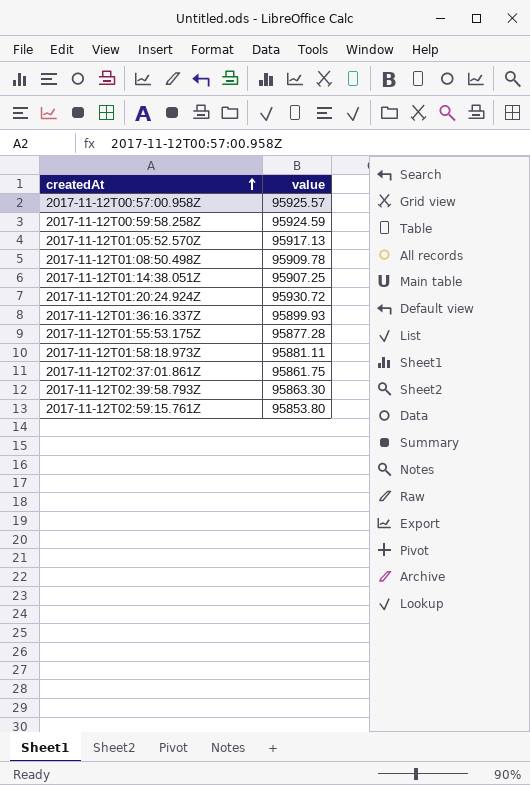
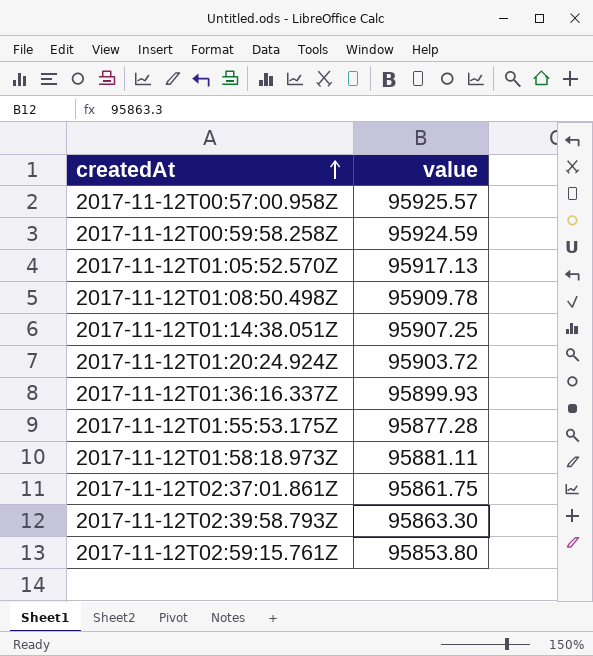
2017-11-12T01:20:24.924Z | value: 95930.72 -> 95903.72

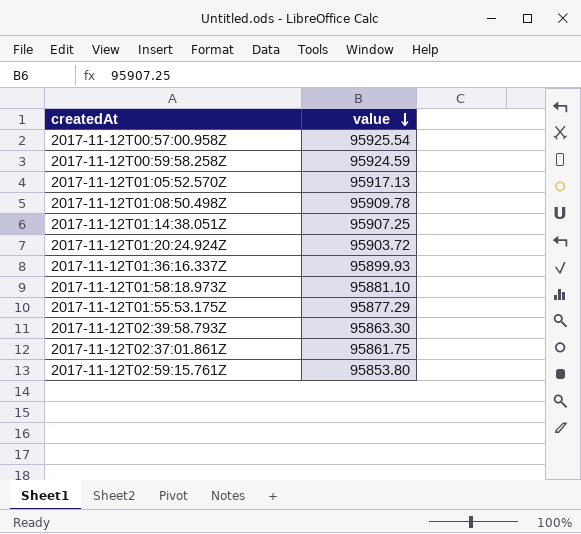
row order: createdAt ascending -> value descending
2017-11-12T00:57:00.958Z | value: 95925.57 -> 95925.54
2017-11-12T01:58:18.973Z | value: 95881.11 -> 95881.10
2017-11-12T01:55:53.175Z | value: 95877.28 -> 95877.29

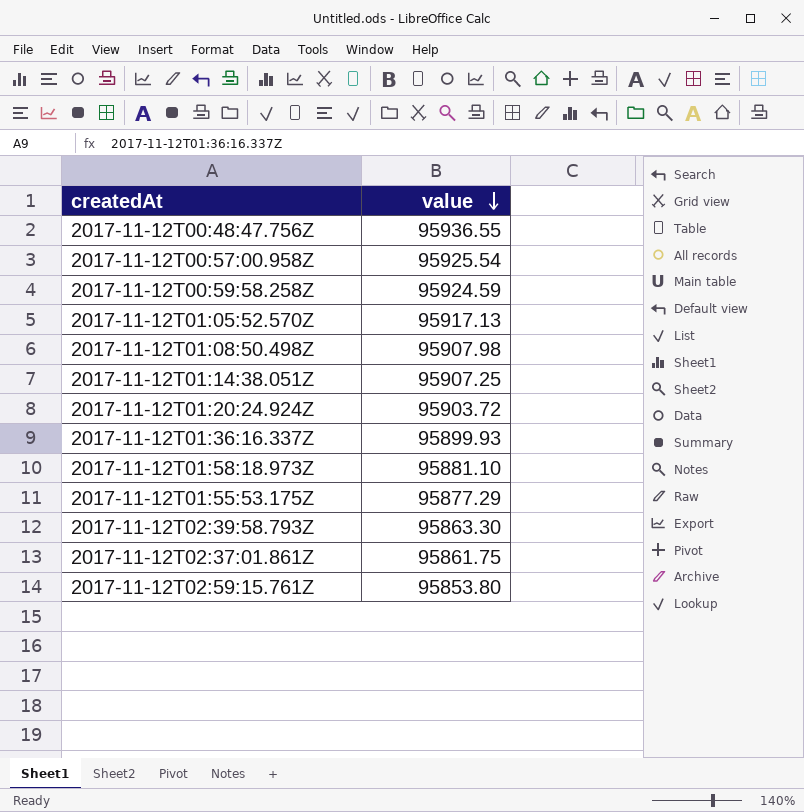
row 2017-11-12T00:48:47.756Z: none -> 95936.55
2017-11-12T01:08:50.498Z | value: 95909.78 -> 95907.98

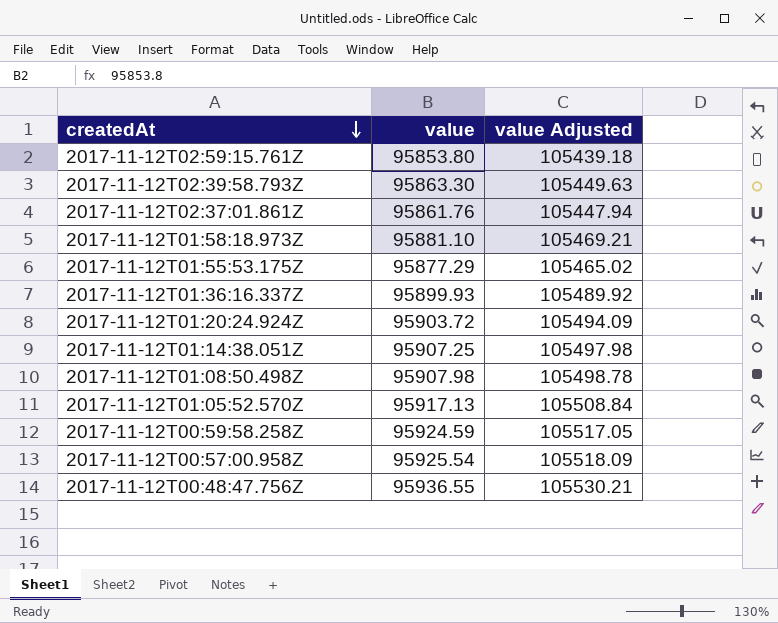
row order: value descending -> createdAt descending
column value Adjusted | formula: none -> [value] * 1.1
2017-11-12T02:37:01.861Z | value: 95861.75 -> 95861.76

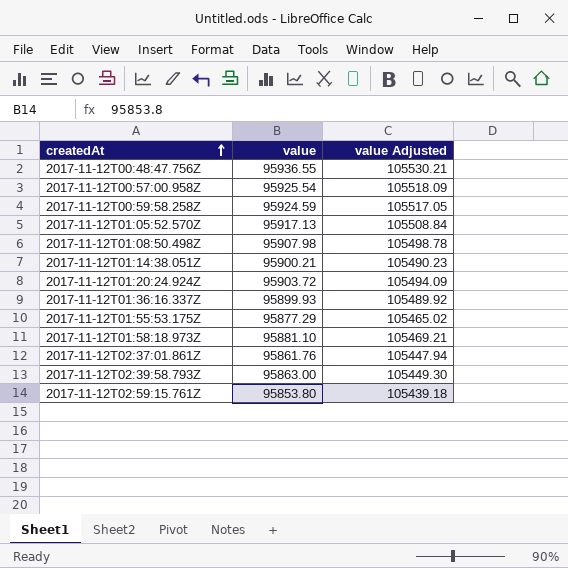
row order: createdAt descending -> createdAt ascending
2017-11-12T01:14:38.051Z | value: 95907.25 -> 95900.21
2017-11-12T01:14:38.051Z | value Adjusted: 105497.98 -> 105490.23
2017-11-12T02:39:58.793Z | value: 95863.30 -> 95863.00
2017-11-12T02:39:58.793Z | value Adjusted: 105449.63 -> 105449.30

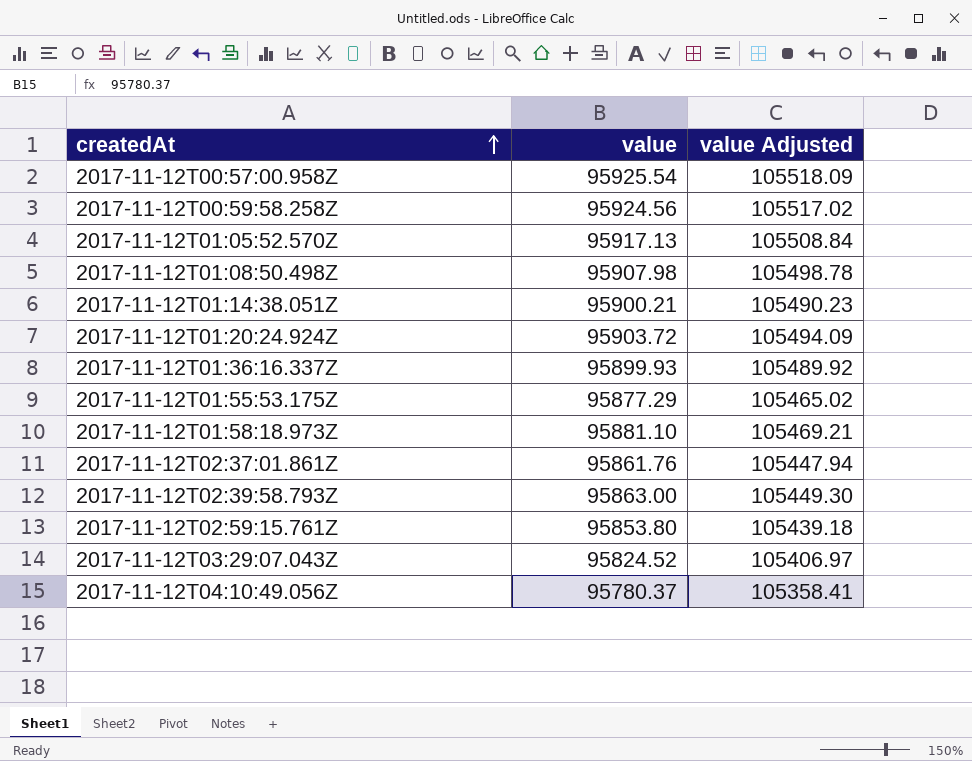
row 2017-11-12T00:48:47.756Z: 95936.55 | 105530.21 -> none
2017-11-12T00:59:58.258Z | value: 95924.59 -> 95924.56
2017-11-12T00:59:58.258Z | value Adjusted: 105517.05 -> 105517.02
row 2017-11-12T03:29:07.043Z: none -> 95824.52 | 105406.97
row 2017-11-12T04:10:49.056Z: none -> 95780.37 | 105358.41

